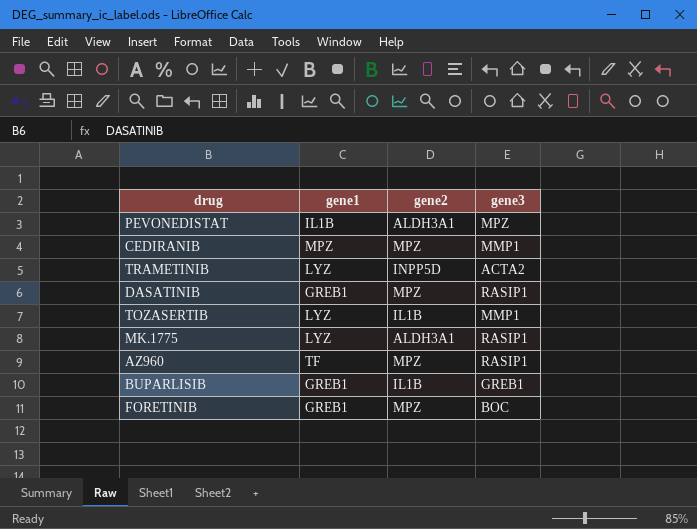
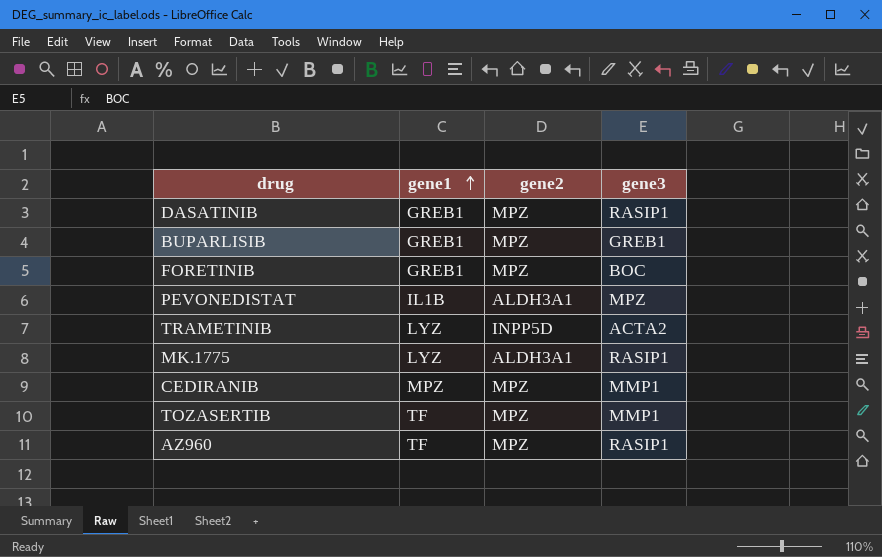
row order: none -> gene1 ascending
BUPARLISIB | gene2: IL1B -> MPZ
TOZASERTIB | gene1: LYZ -> TF
TOZASERTIB | gene2: IL1B -> MPZ

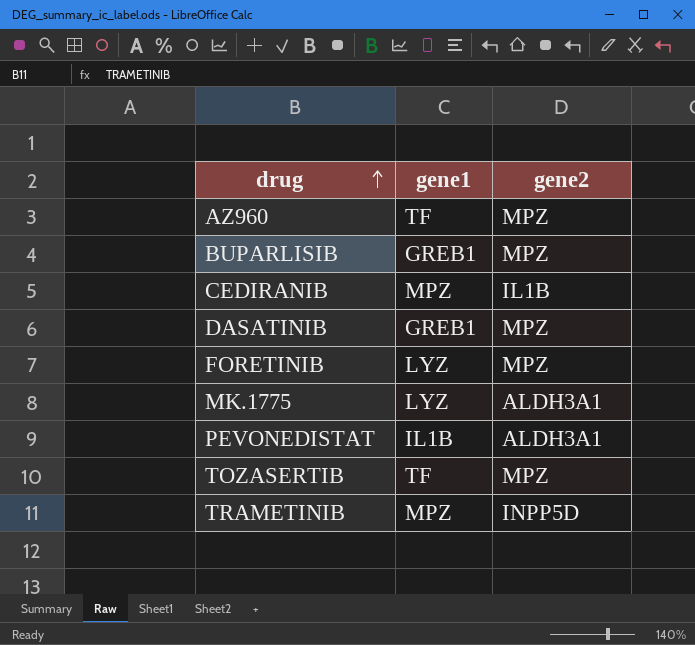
row order: gene1 ascending -> drug ascending
column gene3 | position: 4 -> none
CEDIRANIB | gene2: MPZ -> IL1B
FORETINIB | gene1: GREB1 -> LYZ
TRAMETINIB | gene1: LYZ -> MPZ

